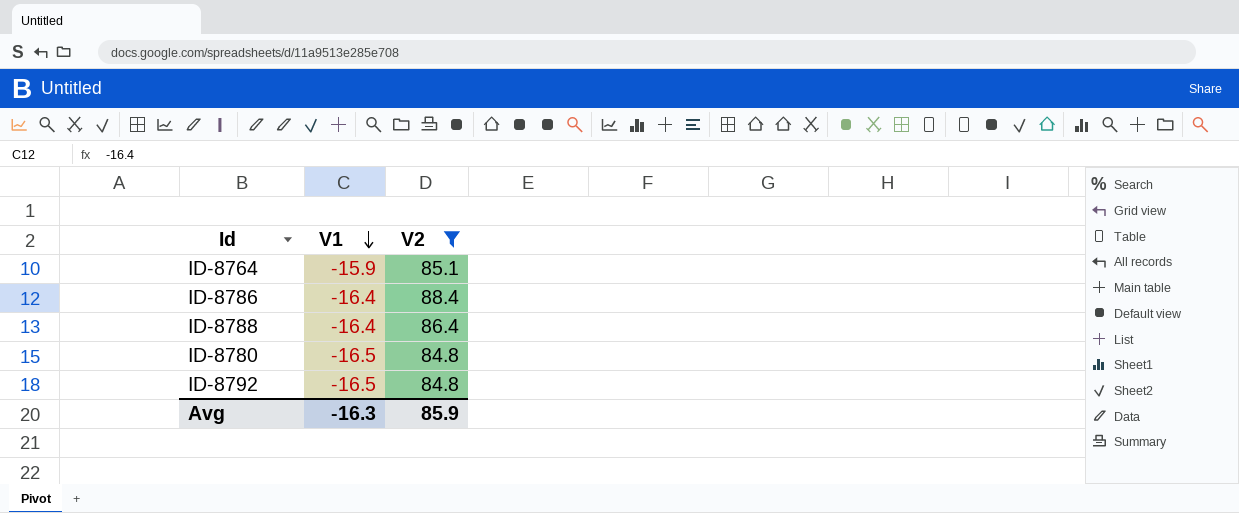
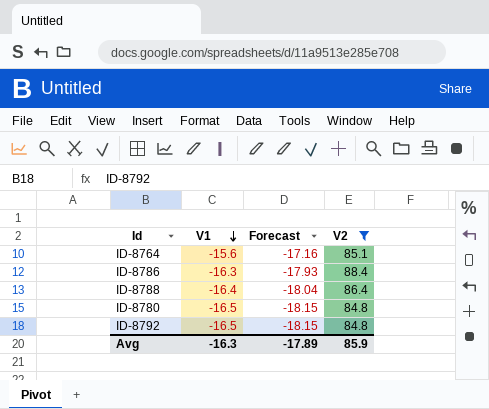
column Forecast | formula: none -> [V1] * 1.1
ID-8764 | V1: -15.9 -> -15.6
ID-8786 | V1: -16.4 -> -16.3

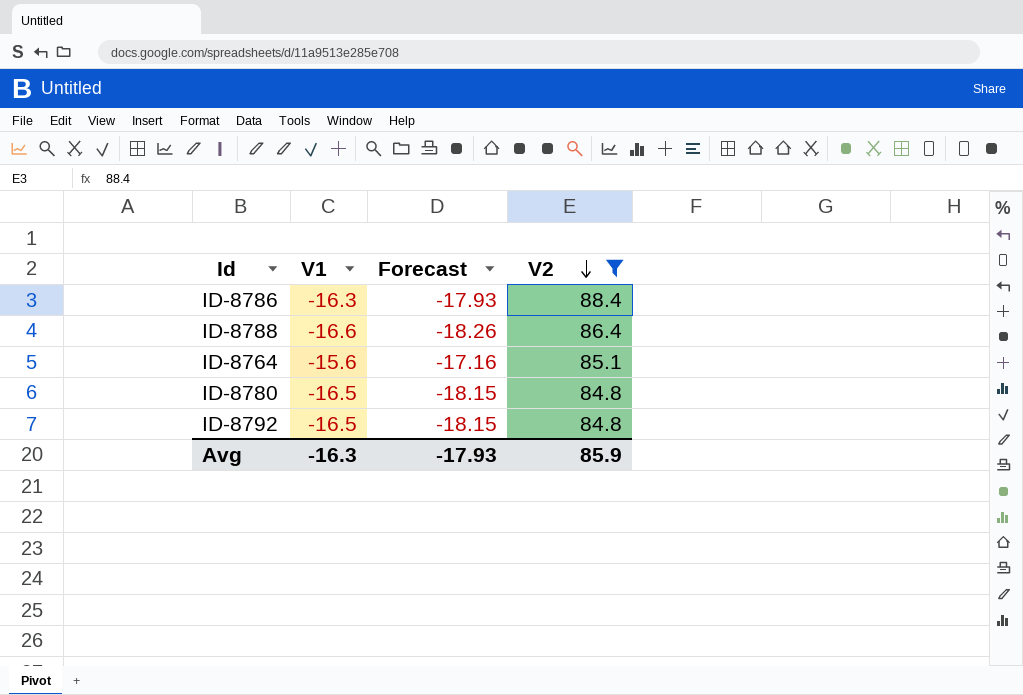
row order: V1 descending -> V2 descending
ID-8788 | V1: -16.4 -> -16.6
ID-8788 | Forecast: -18.04 -> -18.26
Avg | Forecast: -17.89 -> -17.93

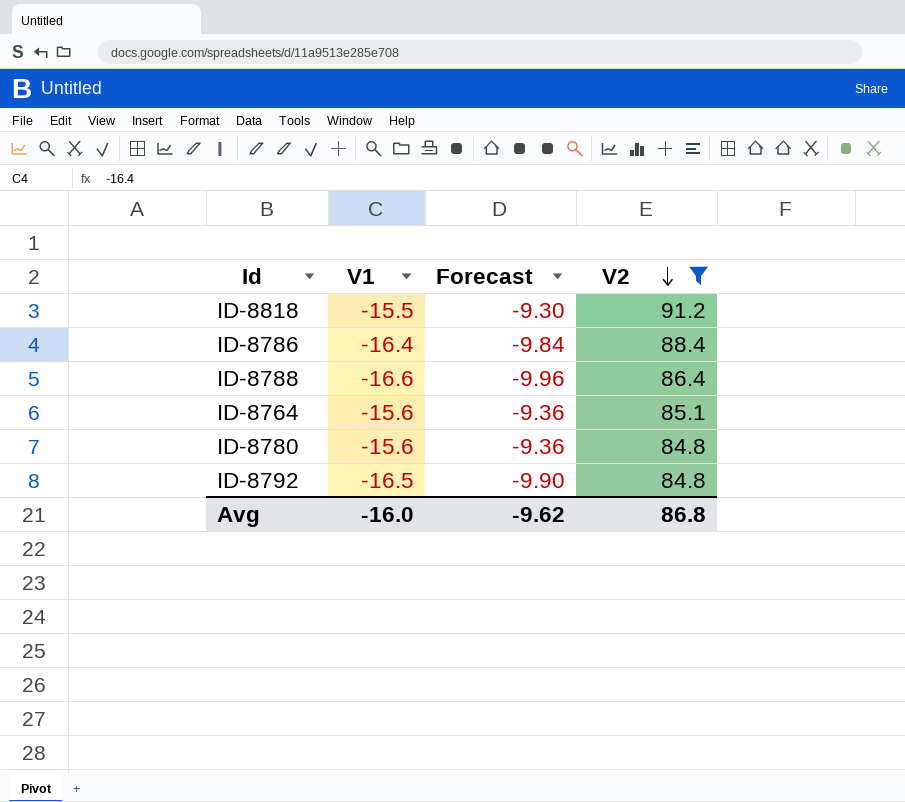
column Forecast | formula: [V1] * 1.1 -> [V1] * 0.6
row ID-8818: none -> -15.5 | -9.30 | 91.2
ID-8786 | V1: -16.3 -> -16.4
ID-8780 | V1: -16.5 -> -15.6
Avg | V1: -16.3 -> -16.0
Avg | Forecast: -17.93 -> -9.62
Avg | V2: 85.9 -> 86.8

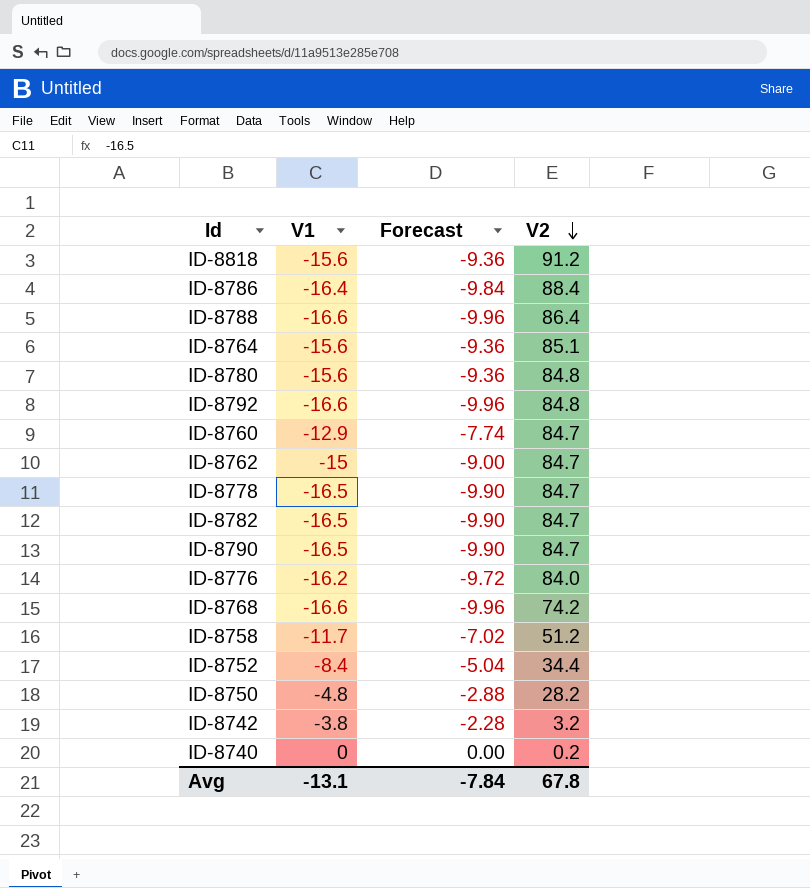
filter: V2 >= 84.8 -> none
ID-8818 | V1: -15.5 -> -15.6
ID-8818 | Forecast: -9.30 -> -9.36
ID-8792 | V1: -16.5 -> -16.6
ID-8792 | Forecast: -9.90 -> -9.96
Avg | V1: -16.0 -> -13.1
Avg | Forecast: -9.62 -> -7.84
Avg | V2: 86.8 -> 67.8

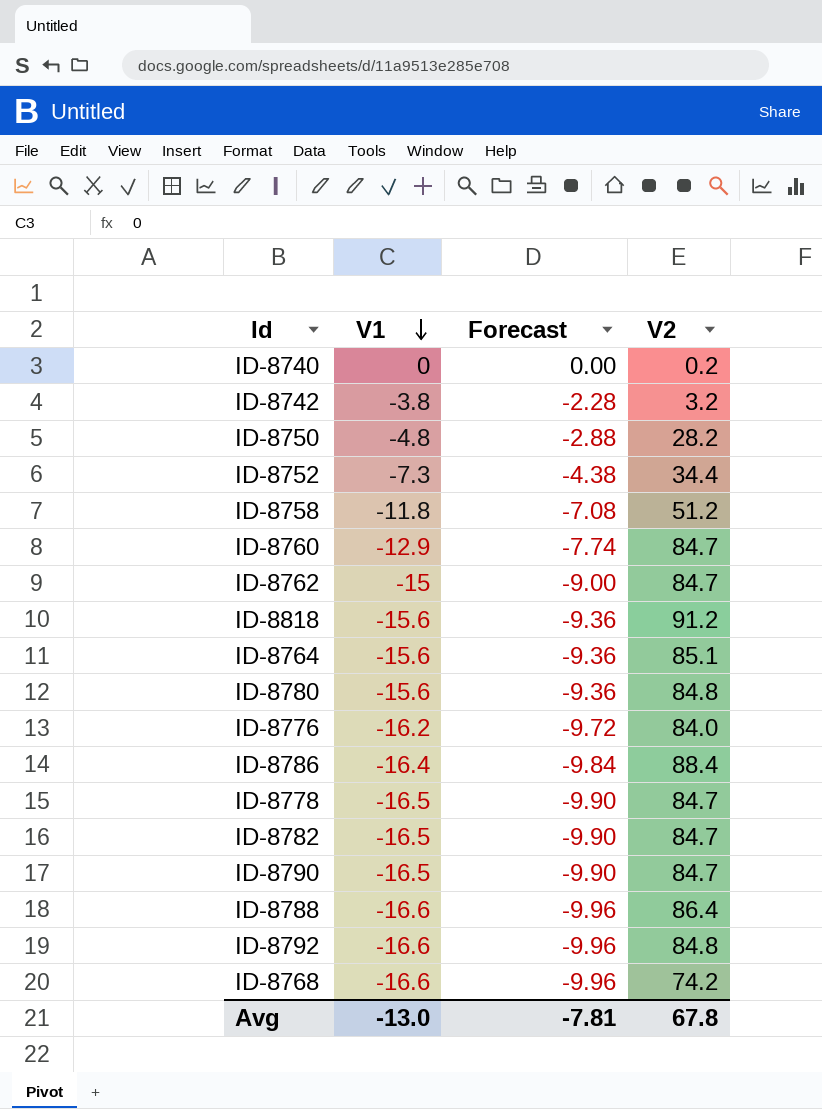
row order: V2 descending -> V1 descending
ID-8752 | V1: -8.4 -> -7.3
ID-8752 | Forecast: -5.04 -> -4.38
ID-8758 | V1: -11.7 -> -11.8
ID-8758 | Forecast: -7.02 -> -7.08
Avg | V1: -13.1 -> -13.0
Avg | Forecast: -7.84 -> -7.81

